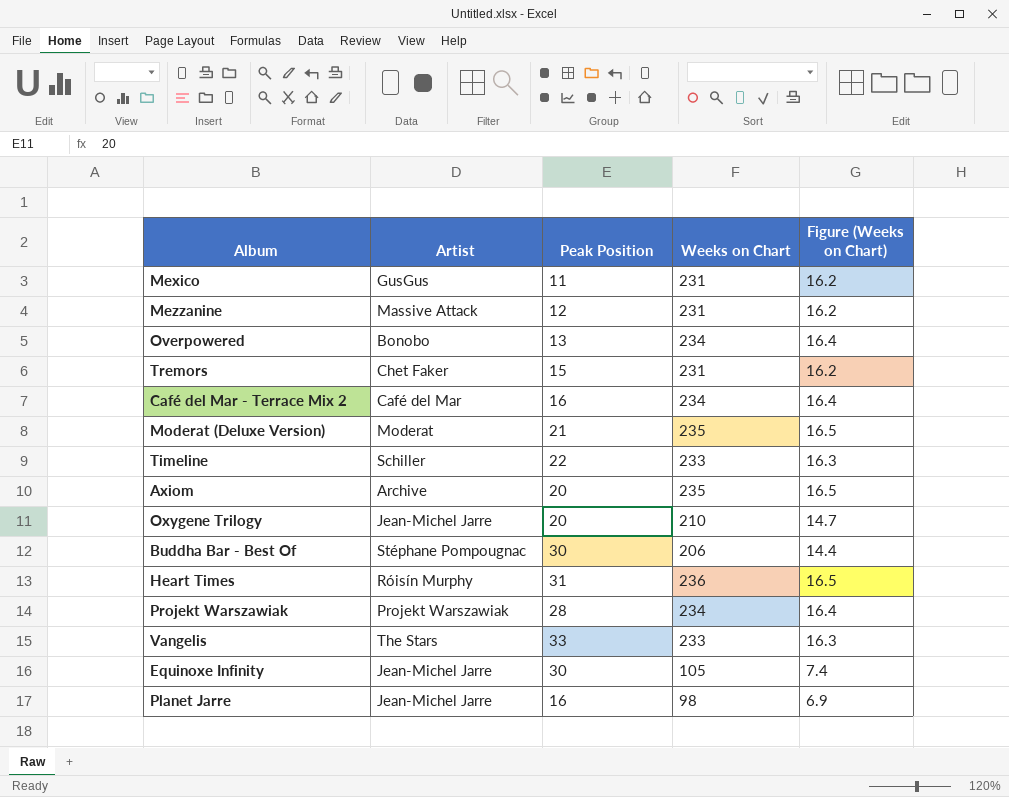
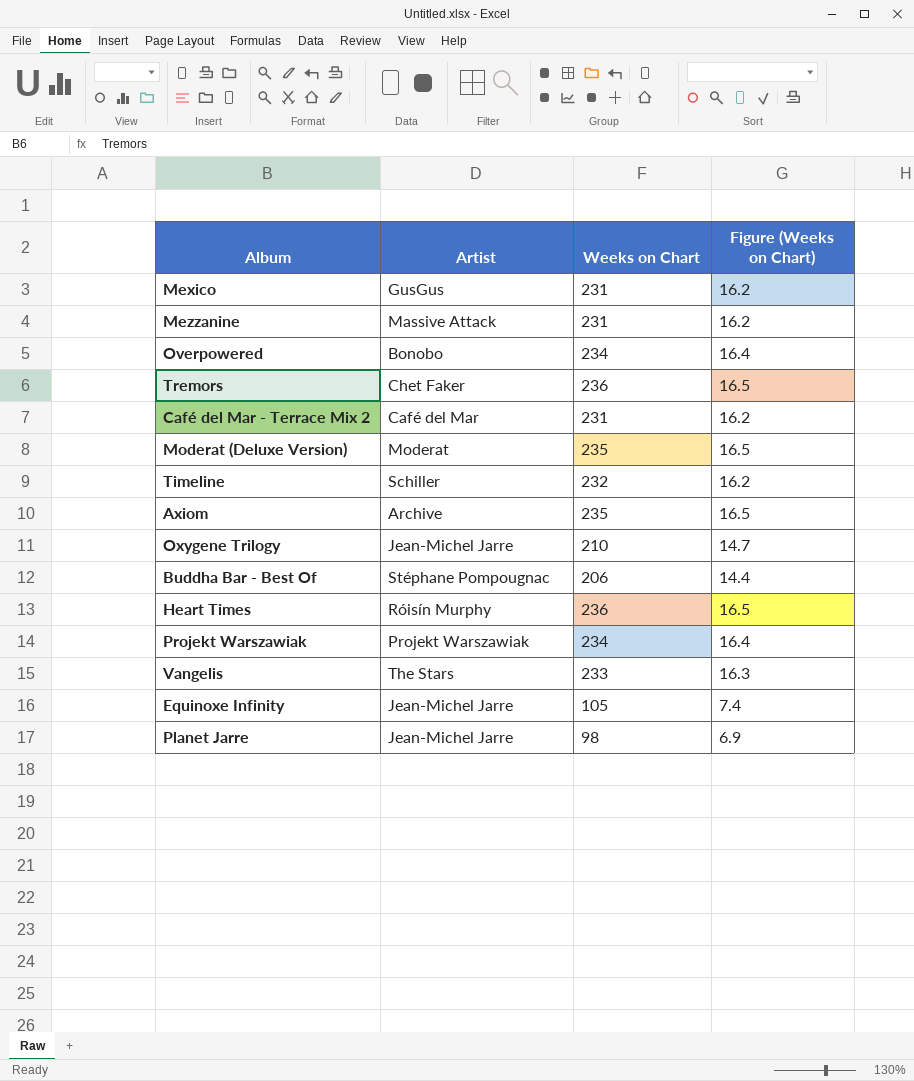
column Peak Position | position: 3 -> none
Tremors | Weeks on Chart: 231 -> 236
Tremors | Figure (Weeks on Chart): 16.2 -> 16.5
Café del Mar - Terrace Mix 2 | Weeks on Chart: 234 -> 231
Café del Mar - Terrace Mix 2 | Figure (Weeks on Chart): 16.4 -> 16.2
Timeline | Weeks on Chart: 233 -> 232
Timeline | Figure (Weeks on Chart): 16.3 -> 16.2

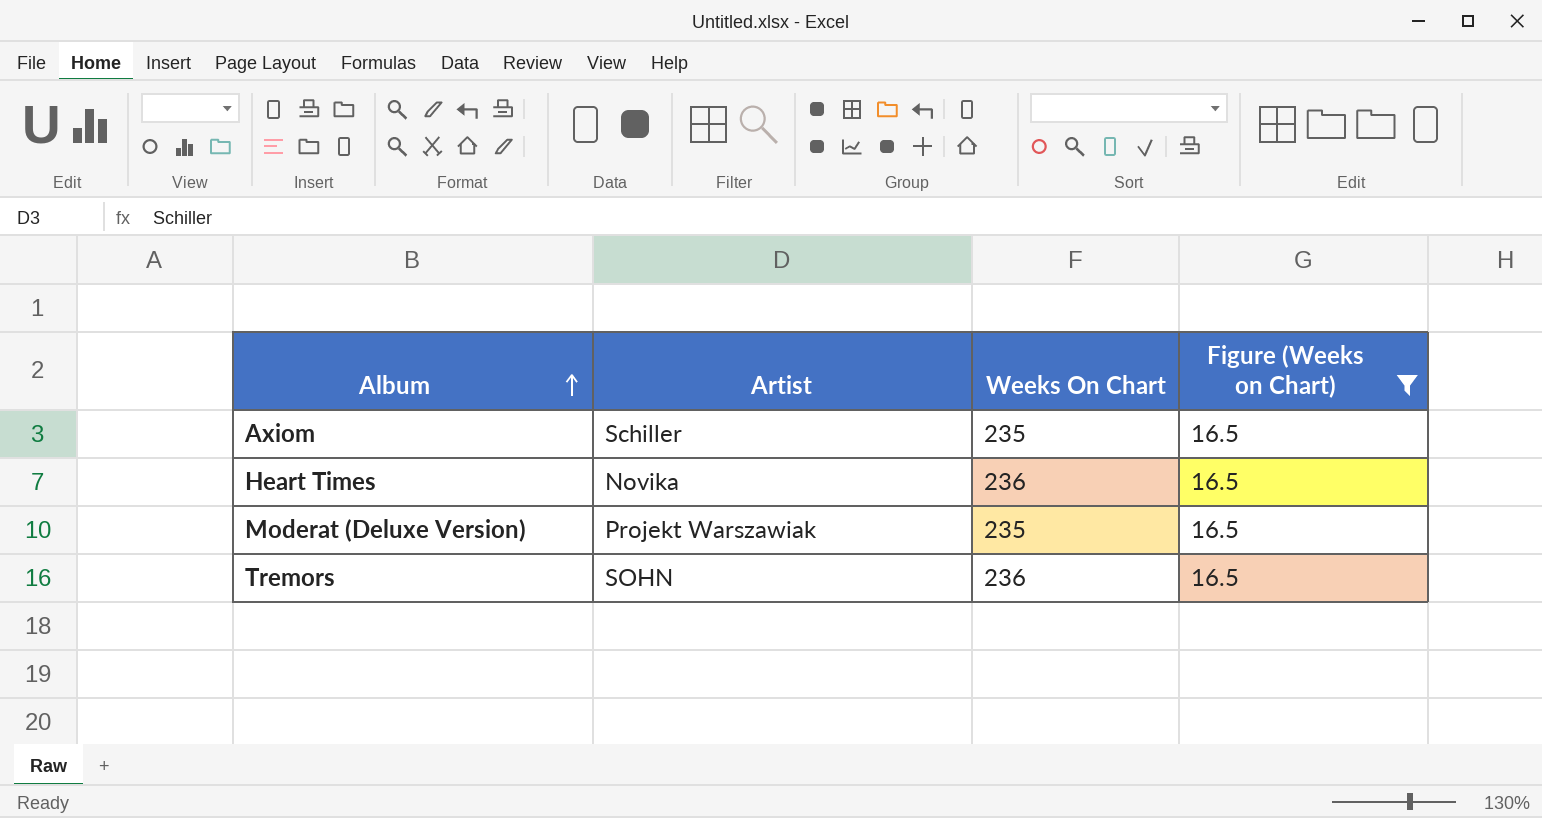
filter: none -> Figure (Weeks on Chart) = 16.5
row order: none -> Album ascending
column name: Weeks on Chart -> Weeks On Chart
Axiom | Artist: Archive -> Schiller
Heart Times | Artist: Róisín Murphy -> Novika
Moderat (Deluxe Version) | Artist: Moderat -> Projekt Warszawiak
Tremors | Artist: Chet Faker -> SOHN

